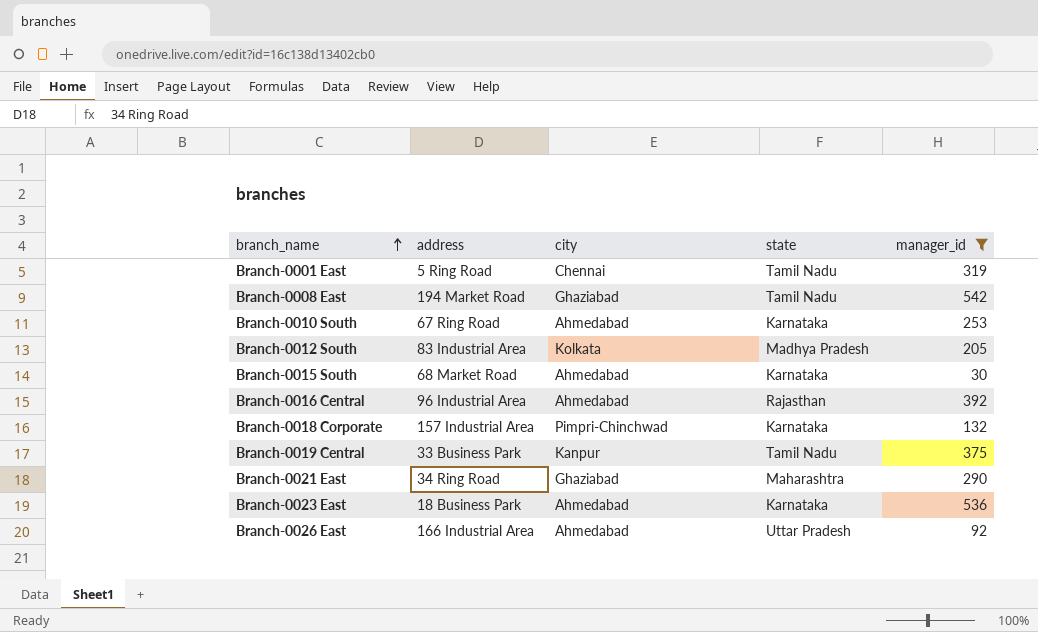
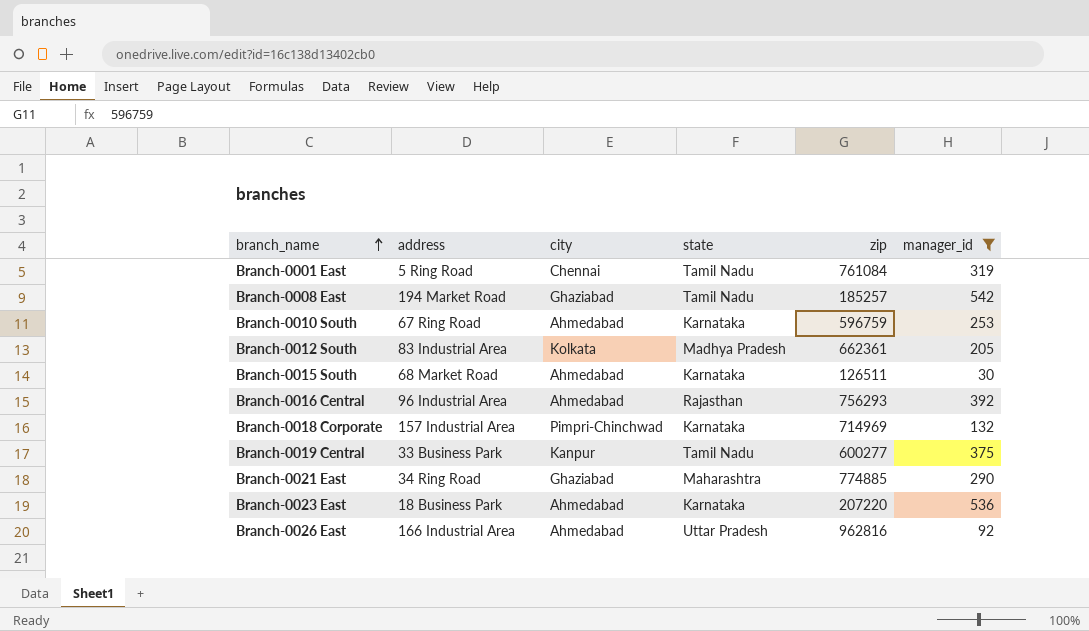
column zip | position: none -> 5

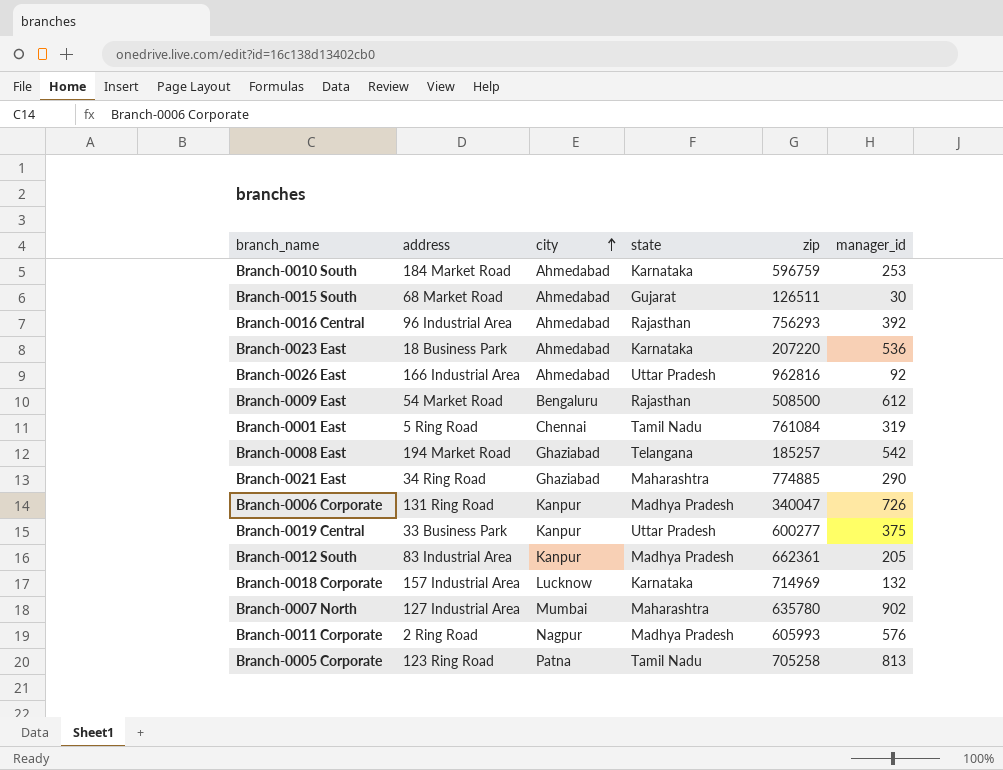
filter: manager_id <= 542 -> none
row order: branch_name ascending -> city ascending
Branch-0010 South | address: 67 Ring Road -> 184 Market Road
Branch-0015 South | state: Karnataka -> Gujarat
Branch-0008 East | state: Tamil Nadu -> Telangana
Branch-0019 Central | state: Tamil Nadu -> Uttar Pradesh
Branch-0012 South | city: Kolkata -> Kanpur
Branch-0018 Corporate | city: Pimpri-Chinchwad -> Lucknow

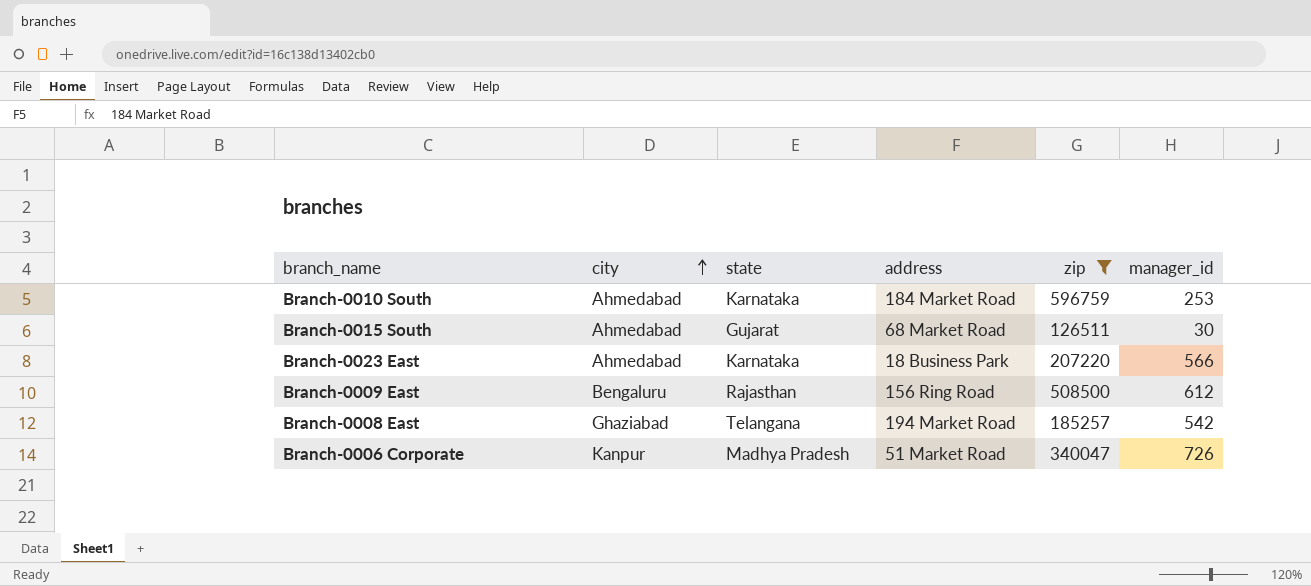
filter: none -> zip <= 596759
column address | position: 2 -> 4
Branch-0023 East | manager_id: 536 -> 566
Branch-0009 East | address: 54 Market Road -> 156 Ring Road
Branch-0006 Corporate | address: 131 Ring Road -> 51 Market Road

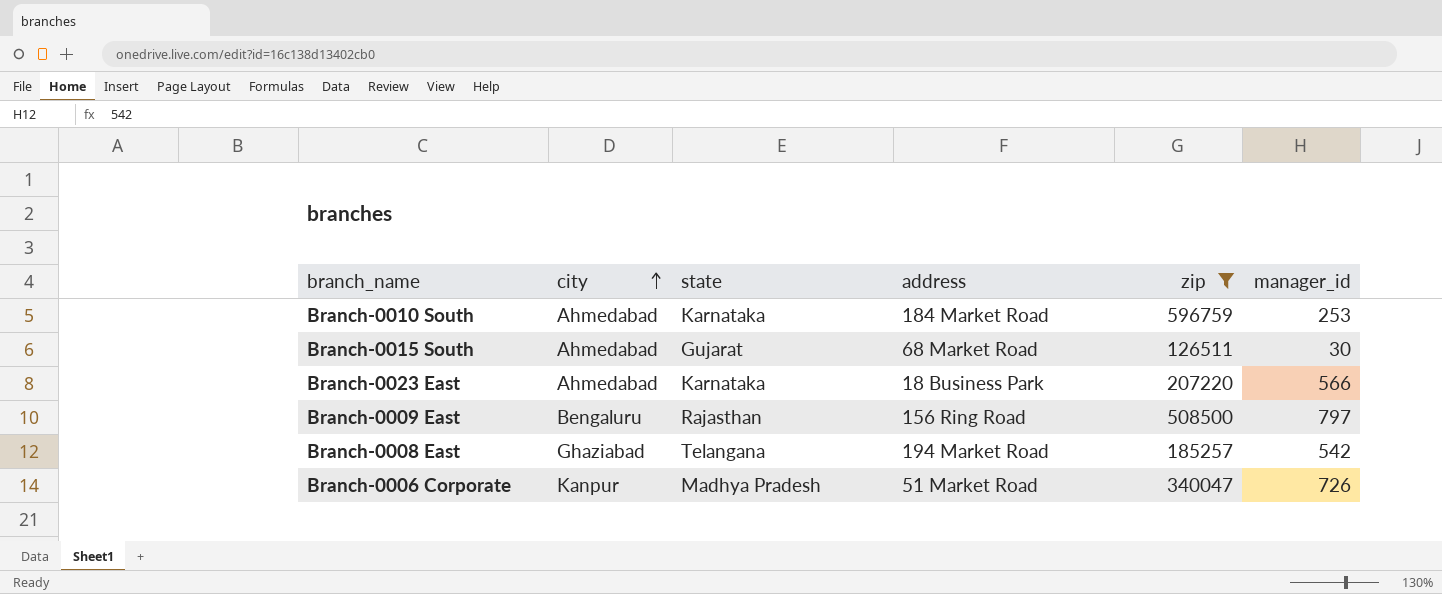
Branch-0009 East | manager_id: 612 -> 797

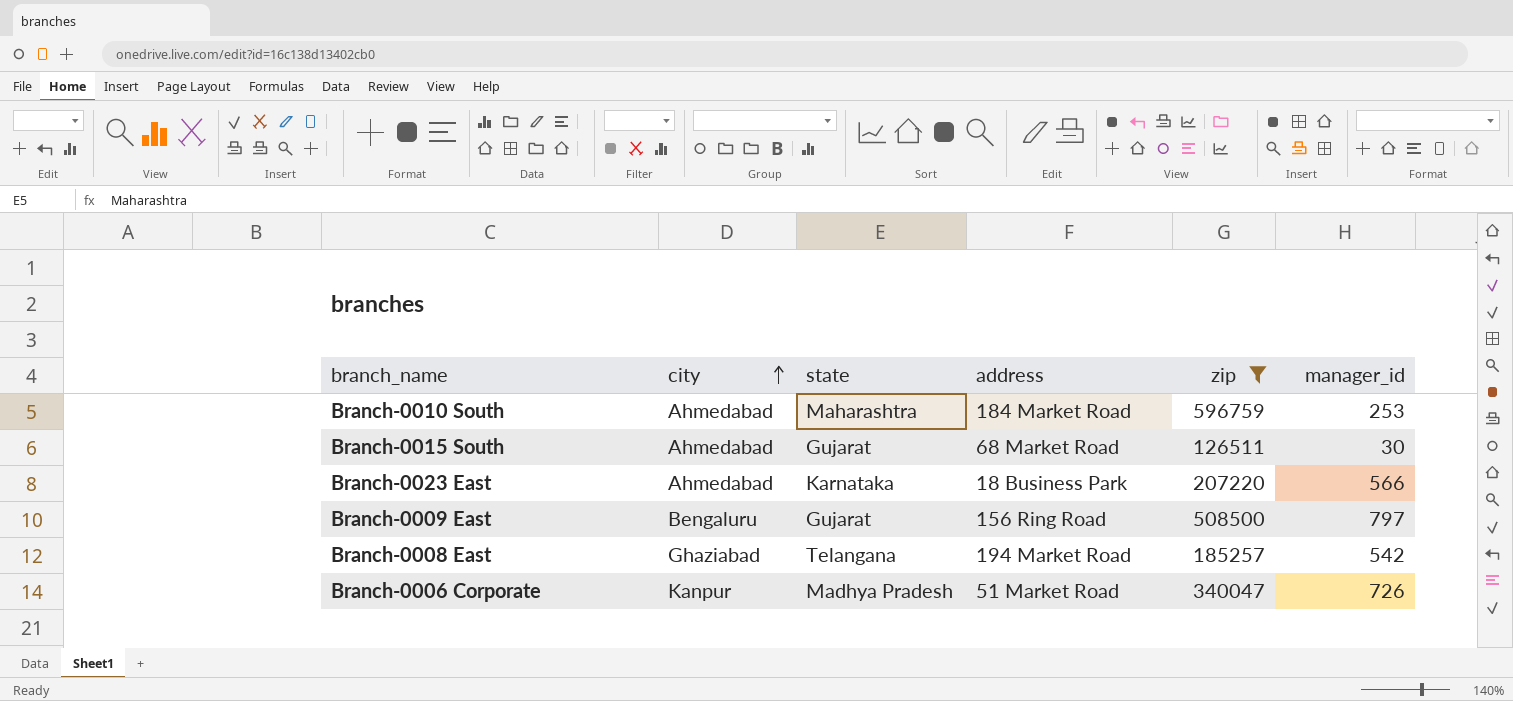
Branch-0010 South | state: Karnataka -> Maharashtra
Branch-0009 East | state: Rajasthan -> Gujarat

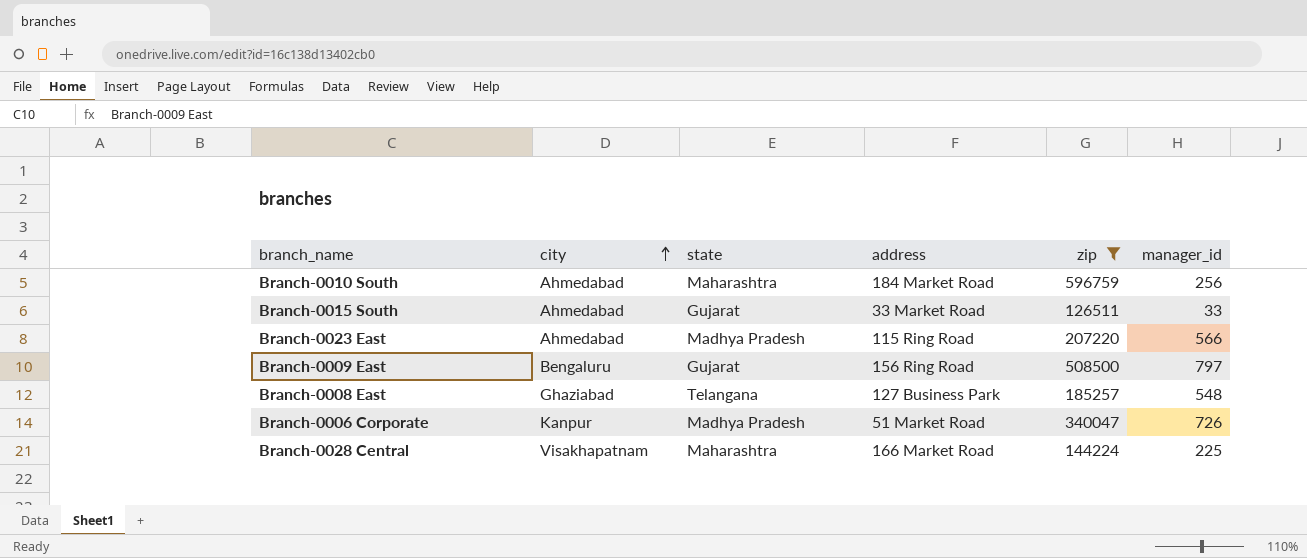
Branch-0010 South | manager_id: 253 -> 256
Branch-0015 South | address: 68 Market Road -> 33 Market Road
Branch-0015 South | manager_id: 30 -> 33
Branch-0023 East | state: Karnataka -> Madhya Pradesh
Branch-0023 East | address: 18 Business Park -> 115 Ring Road
Branch-0008 East | address: 194 Market Road -> 127 Business Park
Branch-0008 East | manager_id: 542 -> 548
row Branch-0028 Central: none -> Visakhapatnam | Maharashtra | 166 Market Road | 144224 | 225

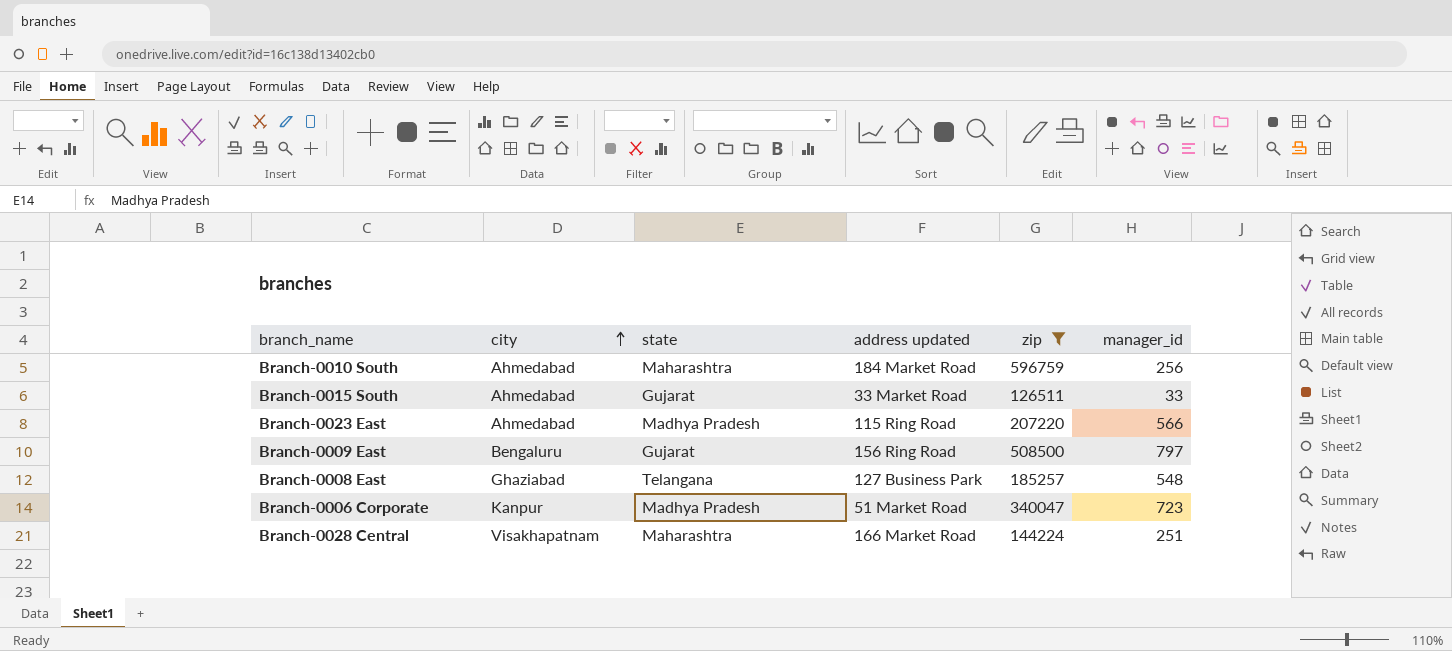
column name: address -> address updated
Branch-0006 Corporate | manager_id: 726 -> 723
Branch-0028 Central | manager_id: 225 -> 251

